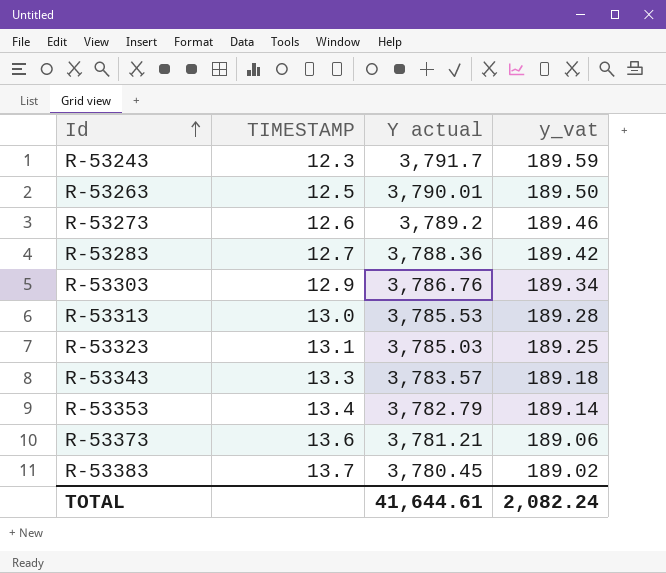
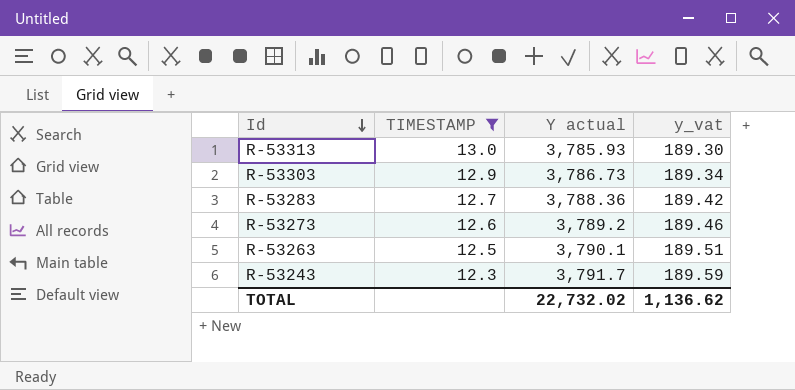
filter: none -> TIMESTAMP <= 13.0
row order: Id ascending -> Id descending
R-53313 | Y actual: 3,785.53 -> 3,785.93
R-53313 | y_vat: 189.28 -> 189.30
R-53303 | Y actual: 3,786.76 -> 3,786.73
R-53263 | Y actual: 3,790.01 -> 3,790.1
R-53263 | y_vat: 189.50 -> 189.51
TOTAL | Y actual: 41,644.61 -> 22,732.02
TOTAL | y_vat: 2,082.24 -> 1,136.62

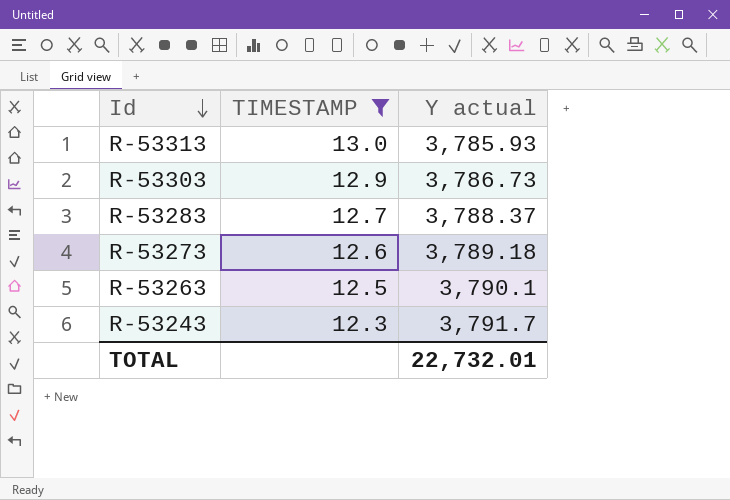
column y_vat | formula: [Y actual] * 0.05 -> none
R-53283 | Y actual: 3,788.36 -> 3,788.37
R-53273 | Y actual: 3,789.2 -> 3,789.18
TOTAL | Y actual: 22,732.02 -> 22,732.01

